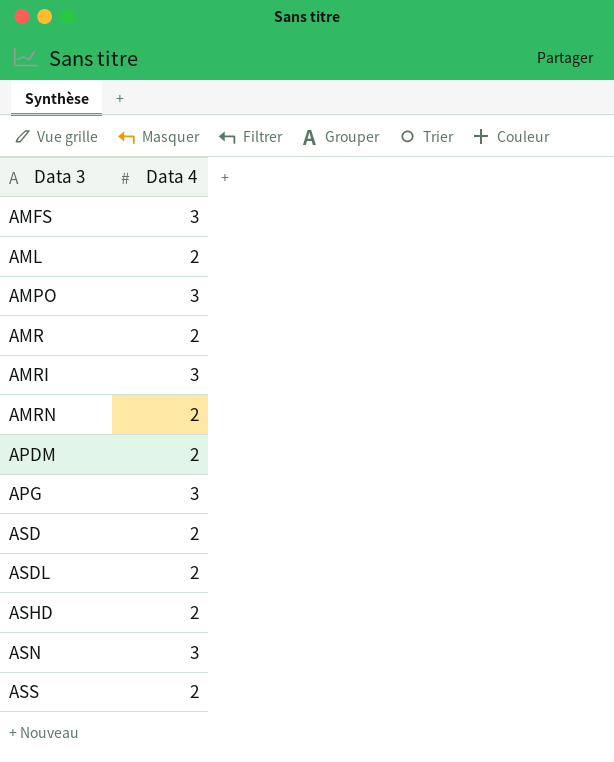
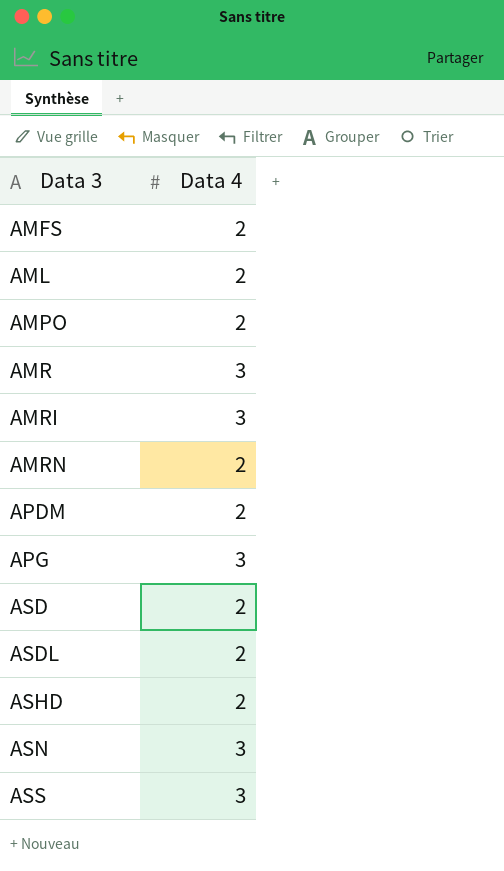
AMFS | Data 4: 3 -> 2
AMPO | Data 4: 3 -> 2
AMR | Data 4: 2 -> 3
ASS | Data 4: 2 -> 3

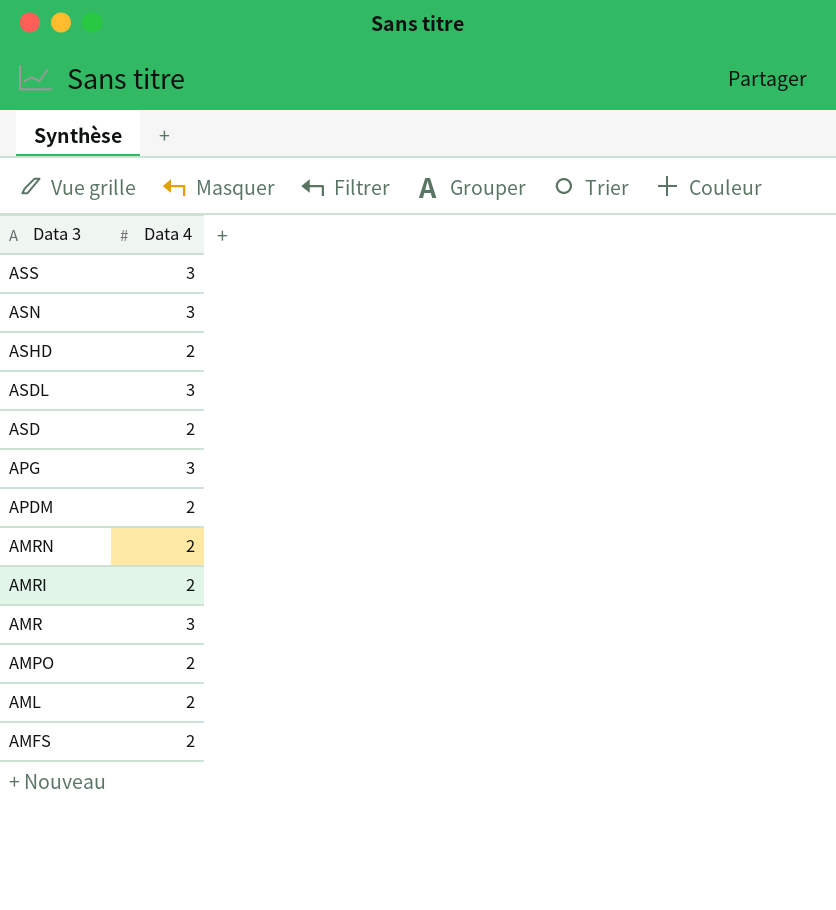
row order: Data 3 ascending -> Data 3 descending
ASDL | Data 4: 2 -> 3
AMRI | Data 4: 3 -> 2

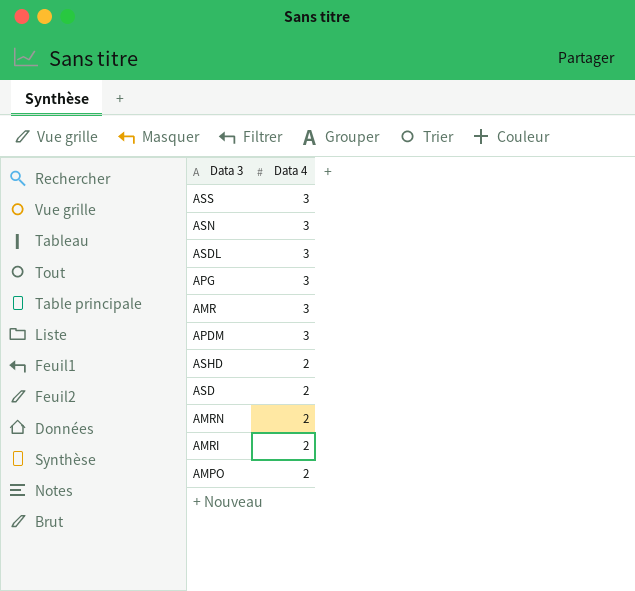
row order: Data 3 descending -> Data 4 descending
row AML: 2 -> none
row AMFS: 2 -> none
APDM | Data 4: 2 -> 3

